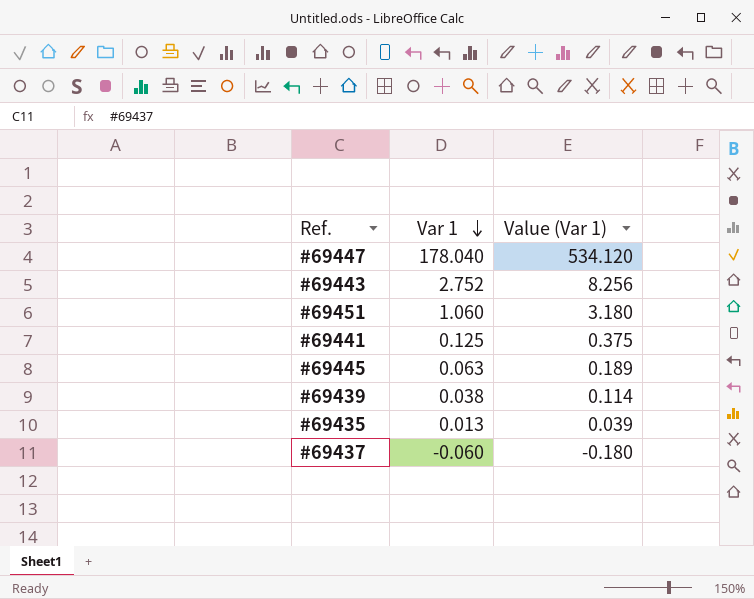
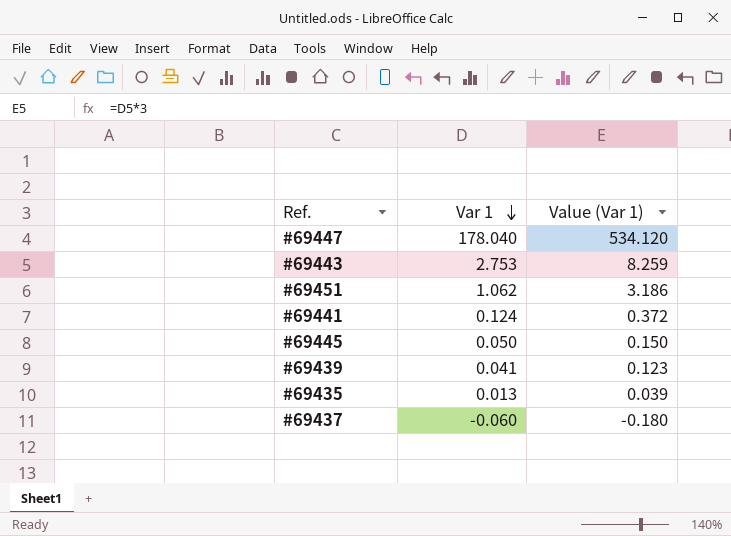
#69443 | Var 1: 2.752 -> 2.753
#69443 | Value (Var 1): 8.256 -> 8.259
#69451 | Var 1: 1.060 -> 1.062
#69451 | Value (Var 1): 3.180 -> 3.186
#69441 | Var 1: 0.125 -> 0.124
#69441 | Value (Var 1): 0.375 -> 0.372
#69445 | Var 1: 0.063 -> 0.050
#69445 | Value (Var 1): 0.189 -> 0.150
#69439 | Var 1: 0.038 -> 0.041
#69439 | Value (Var 1): 0.114 -> 0.123

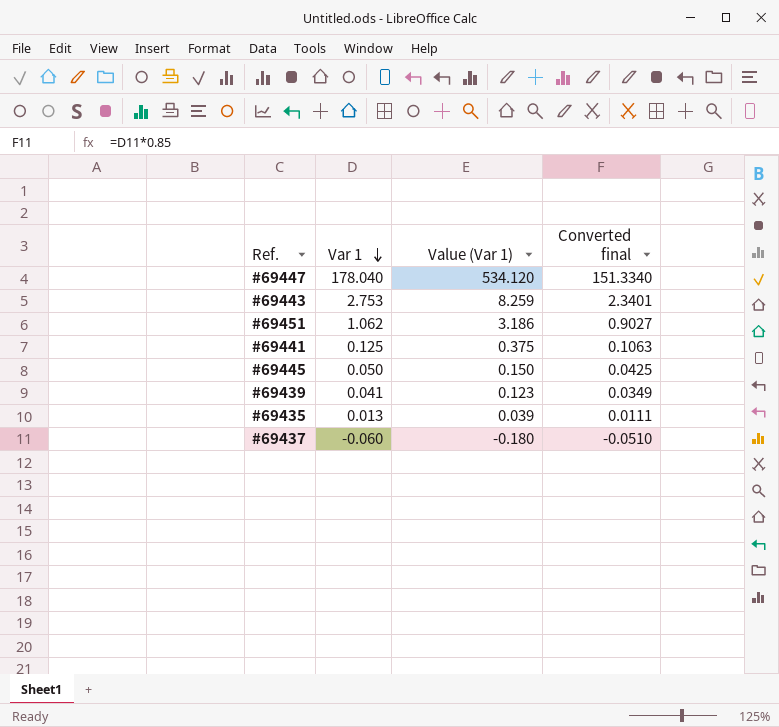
column Converted final | formula: none -> [Var 1] * 0.85
#69441 | Var 1: 0.124 -> 0.125
#69441 | Value (Var 1): 0.372 -> 0.375

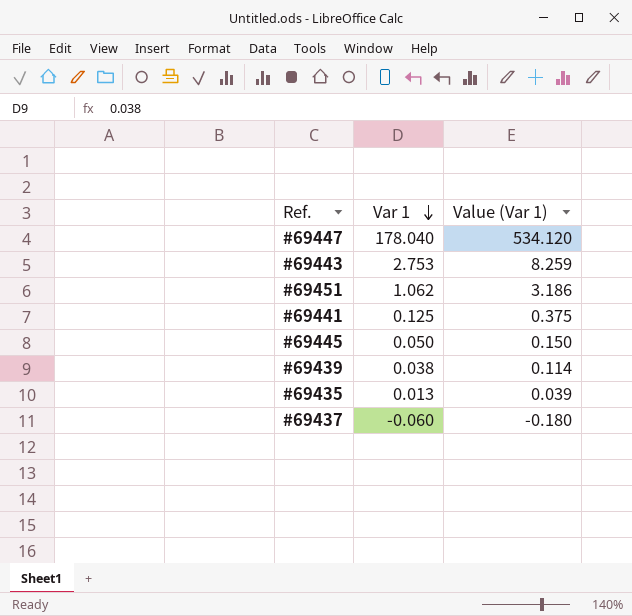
column Converted final | formula: [Var 1] * 0.85 -> none
#69439 | Var 1: 0.041 -> 0.038
#69439 | Value (Var 1): 0.123 -> 0.114

